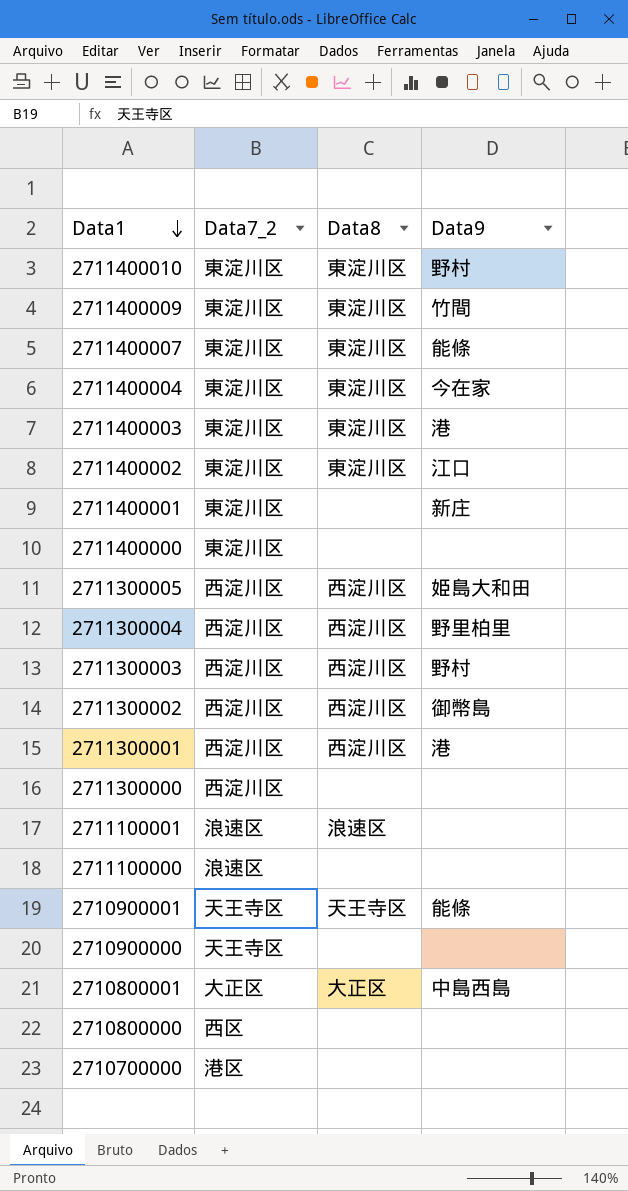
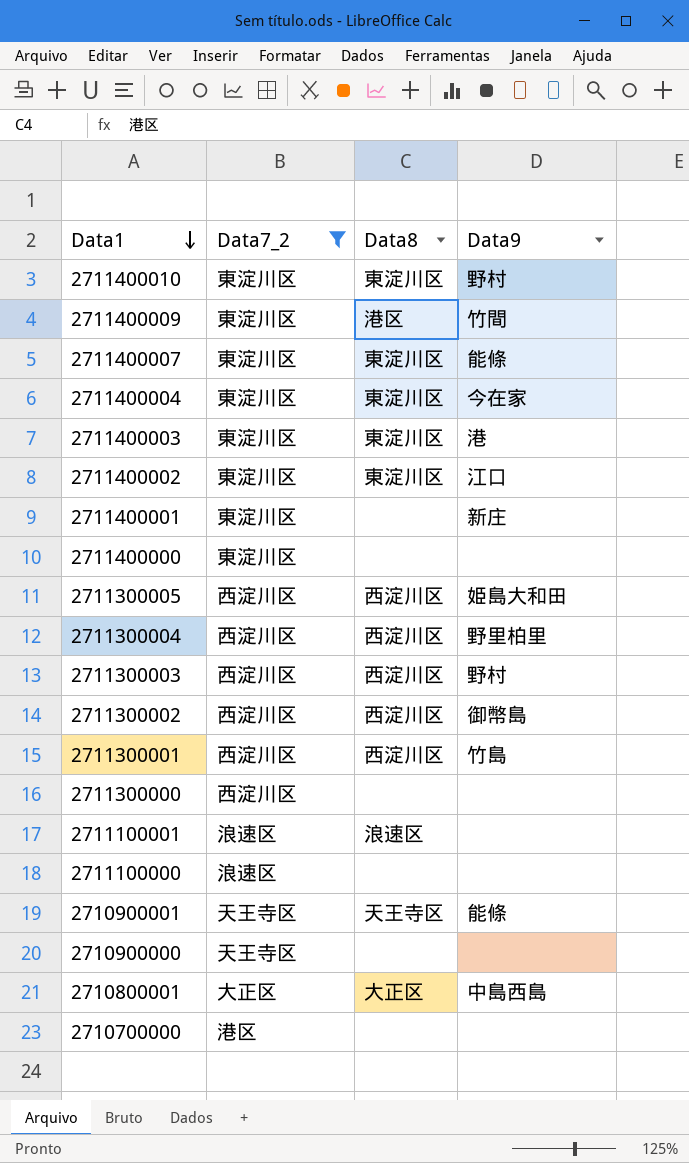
filter: none -> Data7_2 != 西区
2711400009 | Data8: 東淀川区 -> 港区
2711300001 | Data9: 港 -> 竹島

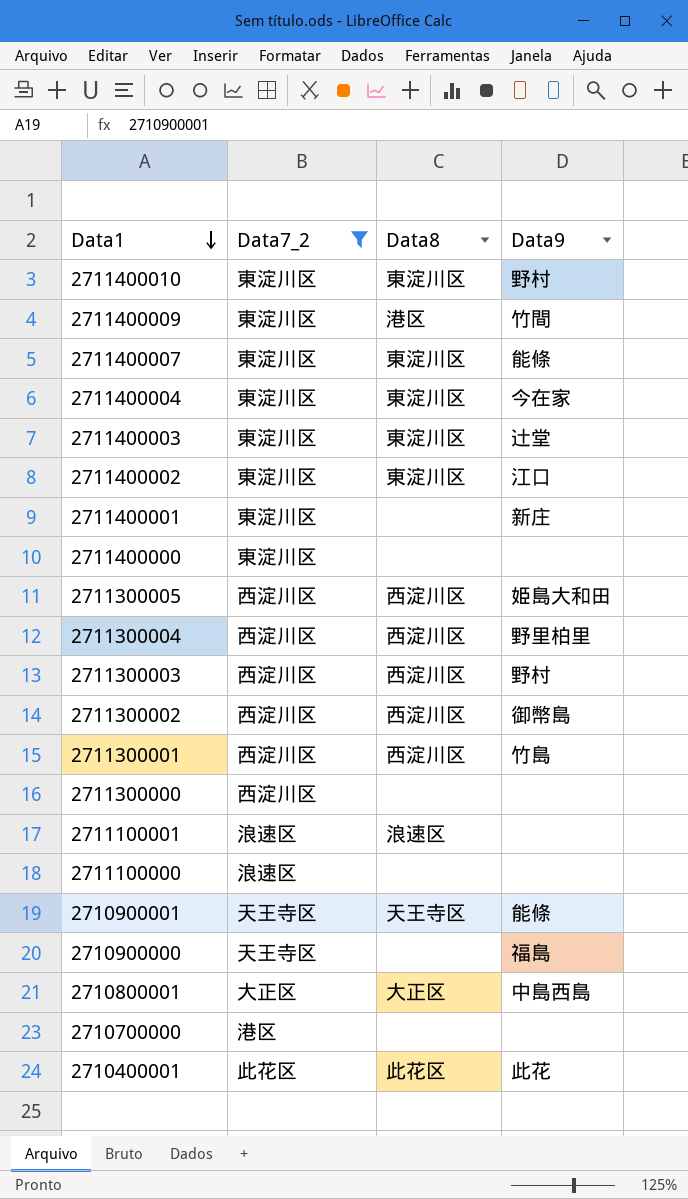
2711400003 | Data9: 港 -> 辻堂
2710900000 | Data9: none -> 福島
row 2710400001: none -> 此花区 | 此花区 | 此花

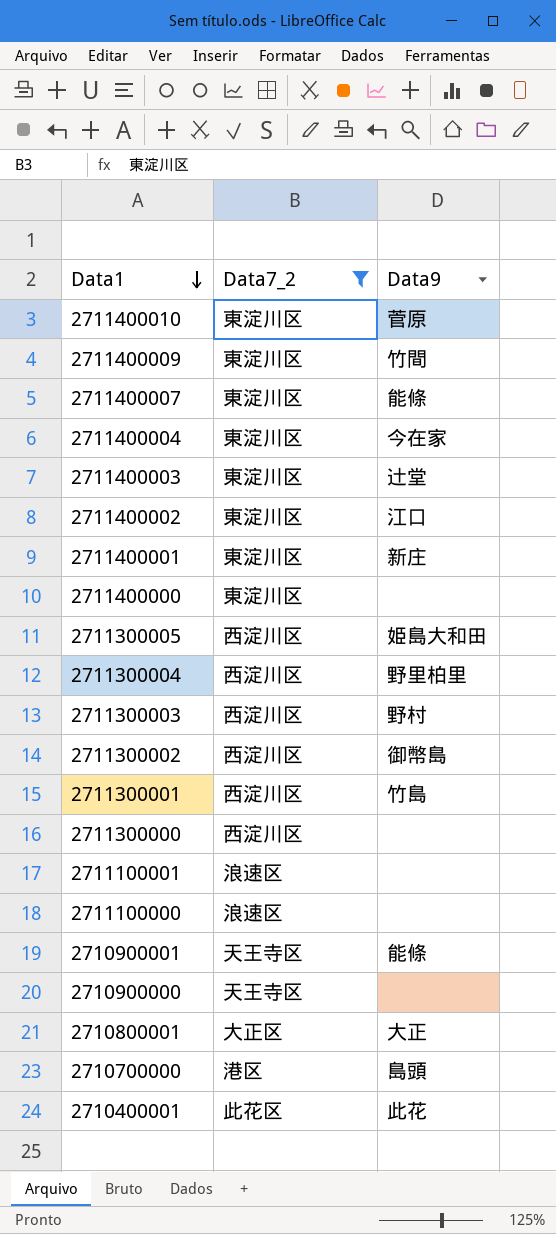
column Data8 | position: 3 -> none
2711400010 | Data9: 野村 -> 菅原
2710900000 | Data9: 福島 -> none
2710800001 | Data9: 中島西島 -> 大正
2710700000 | Data9: none -> 島頭

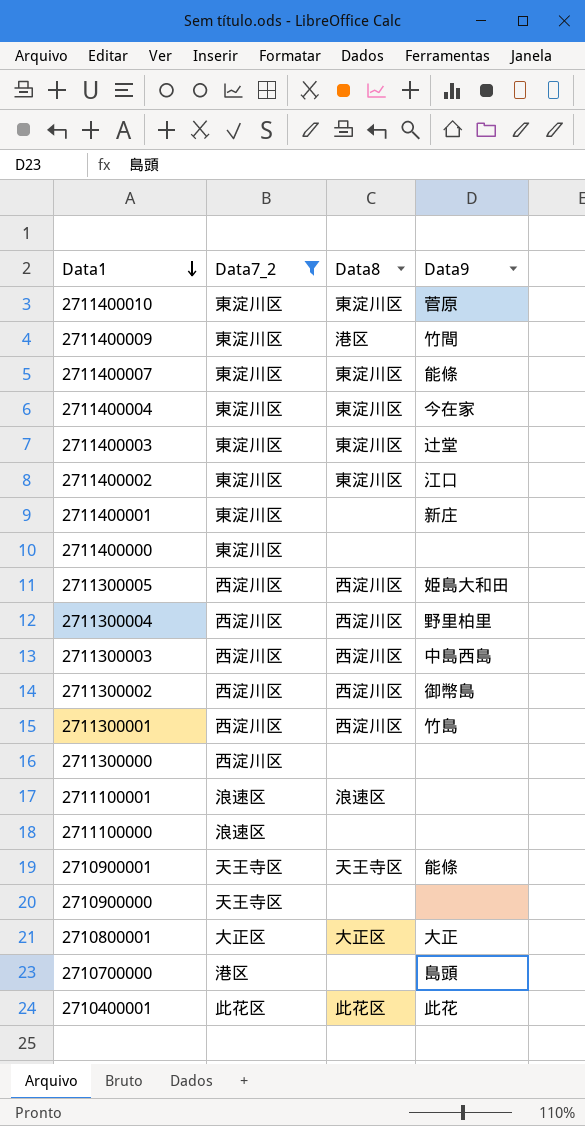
column Data8 | position: none -> 3
2711300003 | Data9: 野村 -> 中島西島

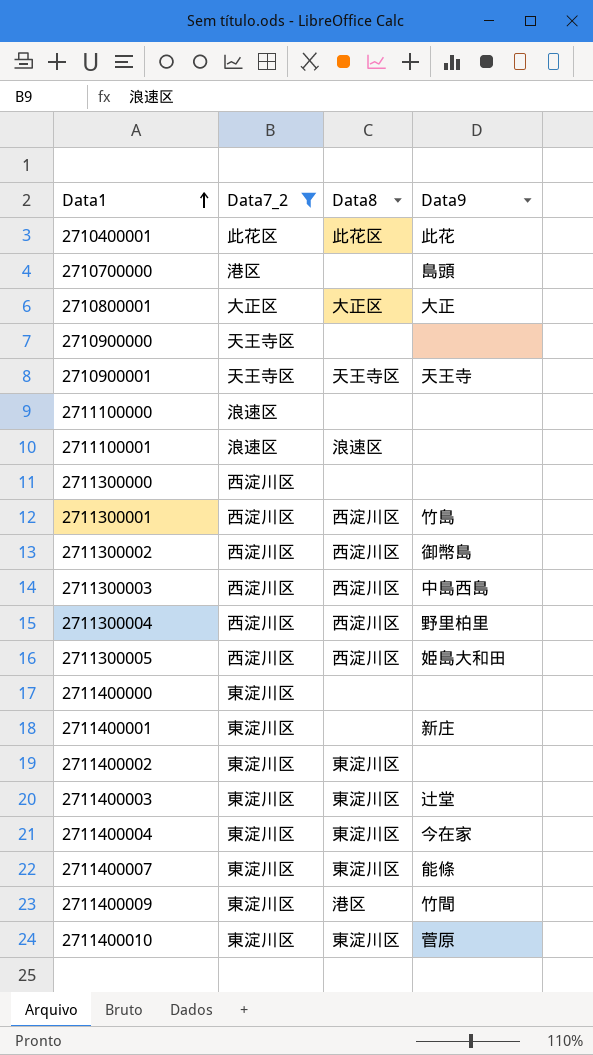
row order: Data1 descending -> Data1 ascending
2710900001 | Data9: 能條 -> 天王寺
2711400002 | Data9: 江口 -> none

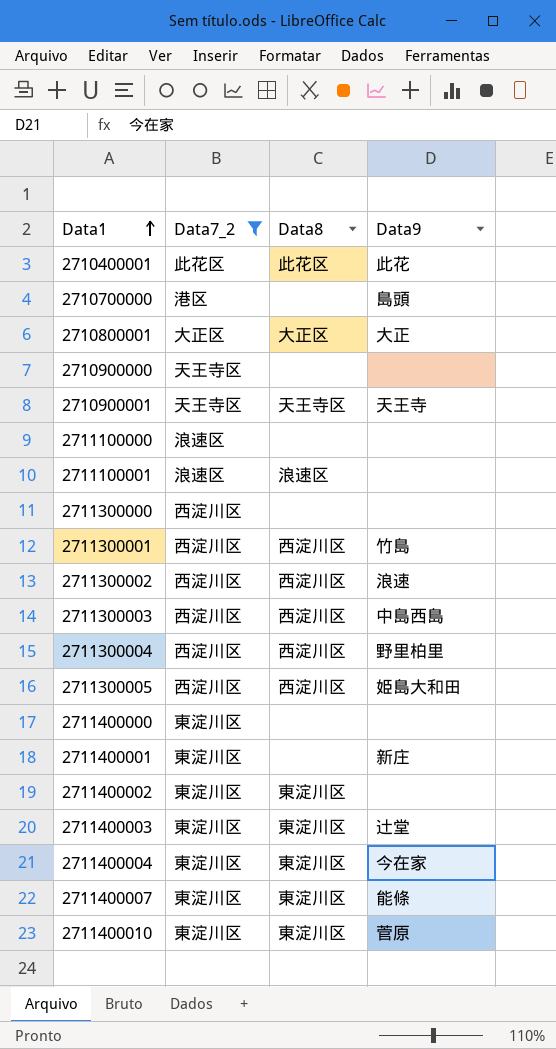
row 2711400009: 東淀川区 | 港区 | 竹間 -> none
2711300002 | Data9: 御幣島 -> 浪速

